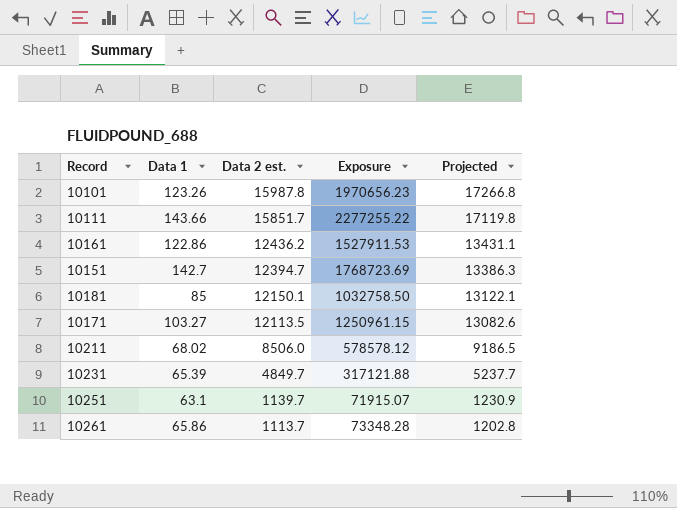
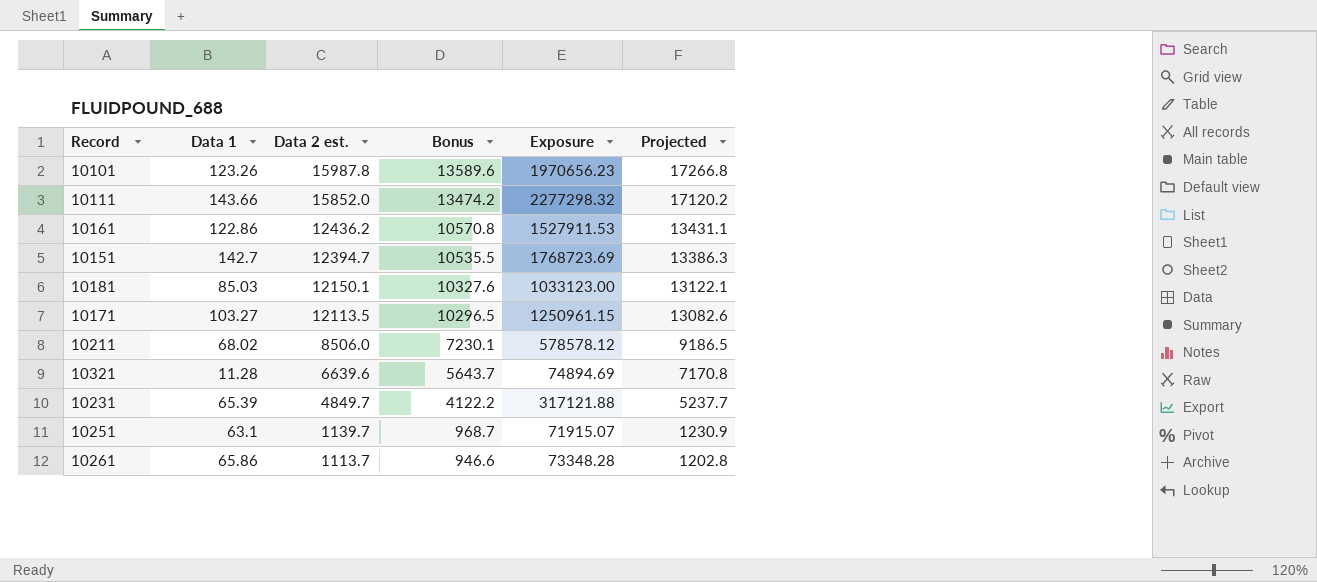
column Bonus | formula: none -> [Data 2 est.] * 0.85
10111 | Data 2 est.: 15851.7 -> 15852.0
10111 | Exposure: 2277255.22 -> 2277298.32
10111 | Projected: 17119.8 -> 17120.2
10181 | Data 1: 85 -> 85.03
10181 | Exposure: 1032758.50 -> 1033123.00
row 10321: none -> 11.28 | 6639.6 | 5643.7 | 74894.69 | 7170.8

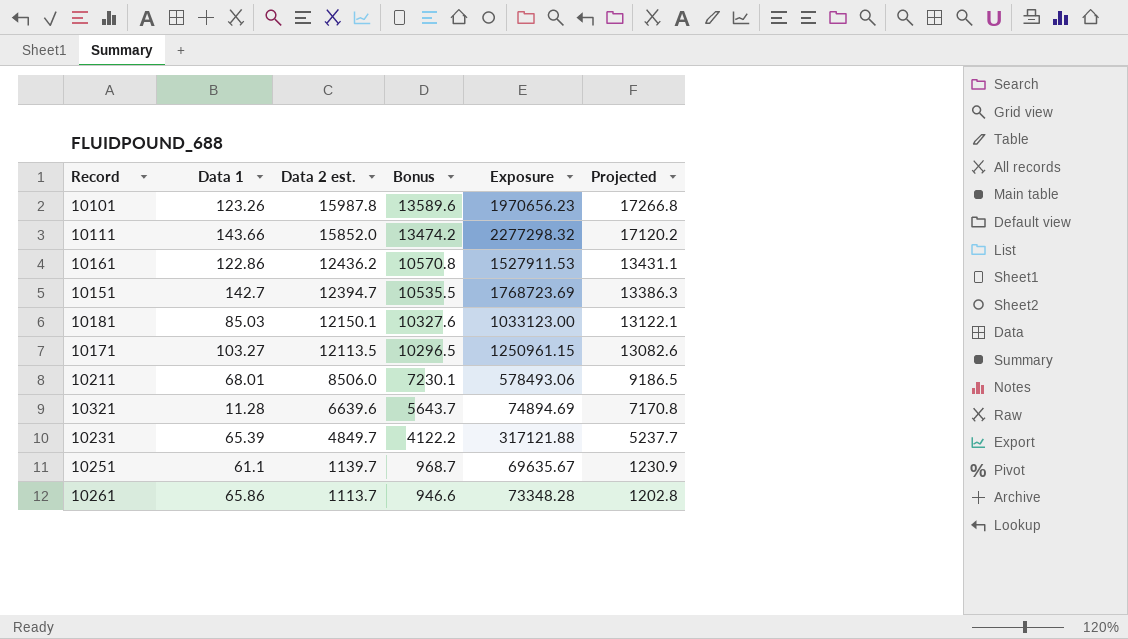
10211 | Data 1: 68.02 -> 68.01
10211 | Exposure: 578578.12 -> 578493.06
10251 | Data 1: 63.1 -> 61.1
10251 | Exposure: 71915.07 -> 69635.67

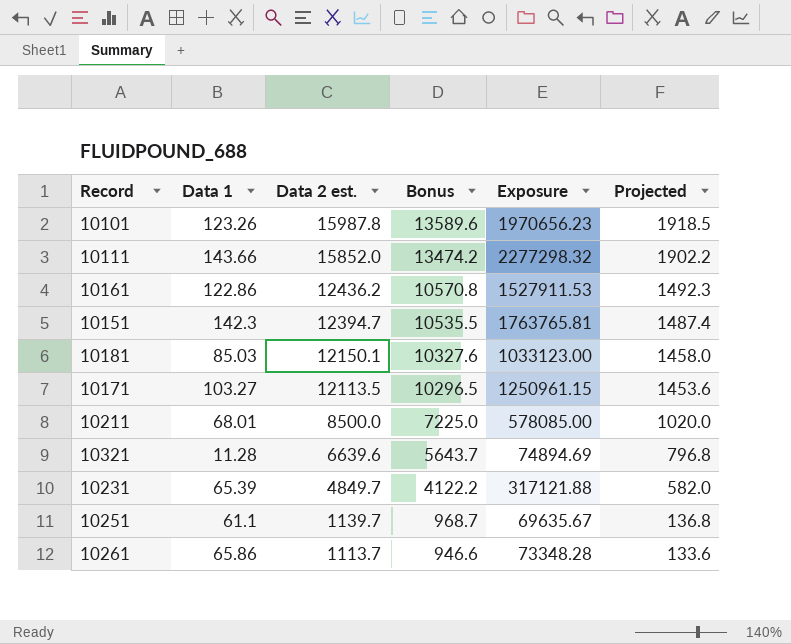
column Projected | formula: [Data 2 est.] * 1.08 -> [Data 2 est.] * 0.12
10151 | Data 1: 142.7 -> 142.3
10151 | Exposure: 1768723.69 -> 1763765.81
10211 | Data 2 est.: 8506.0 -> 8500.0
10211 | Bonus: 7230.1 -> 7225.0
10211 | Exposure: 578493.06 -> 578085.00

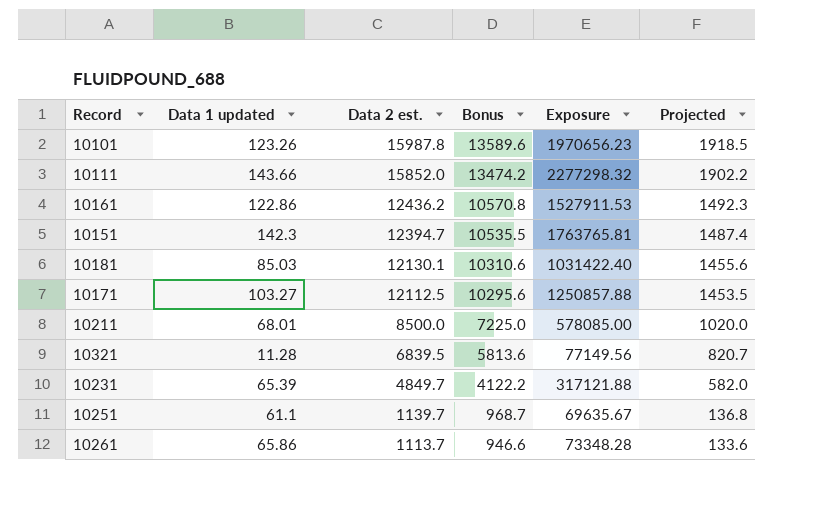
column name: Data 1 -> Data 1 updated
10181 | Data 2 est.: 12150.1 -> 12130.1
10181 | Bonus: 10327.6 -> 10310.6
10181 | Exposure: 1033123.00 -> 1031422.40
10181 | Projected: 1458.0 -> 1455.6
10171 | Data 2 est.: 12113.5 -> 12112.5
10171 | Bonus: 10296.5 -> 10295.6
10171 | Exposure: 1250961.15 -> 1250857.88
10171 | Projected: 1453.6 -> 1453.5
10321 | Data 2 est.: 6639.6 -> 6839.5
10321 | Bonus: 5643.7 -> 5813.6
10321 | Exposure: 74894.69 -> 77149.56
10321 | Projected: 796.8 -> 820.7

